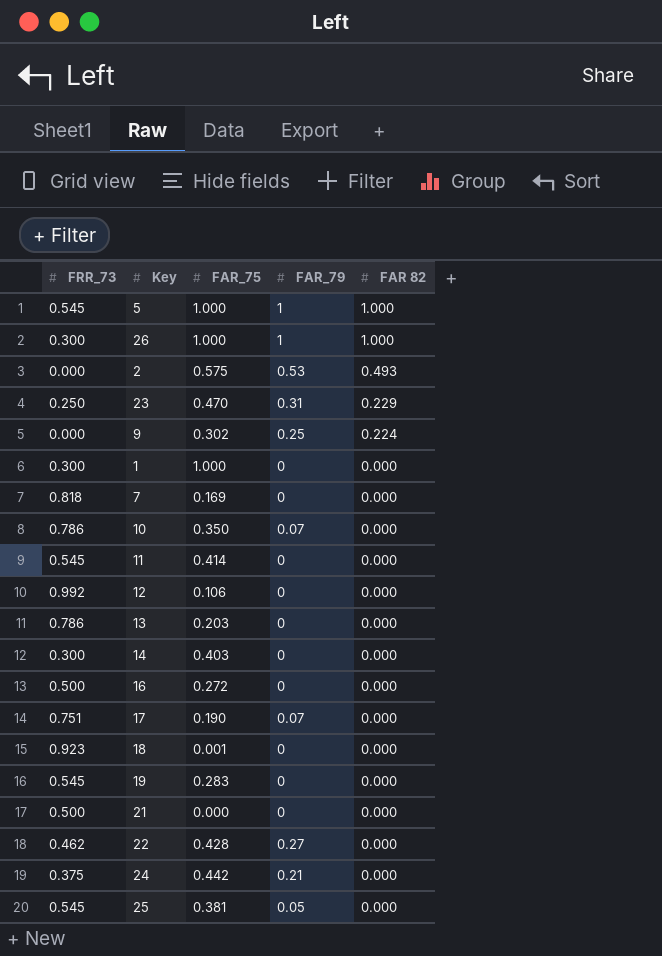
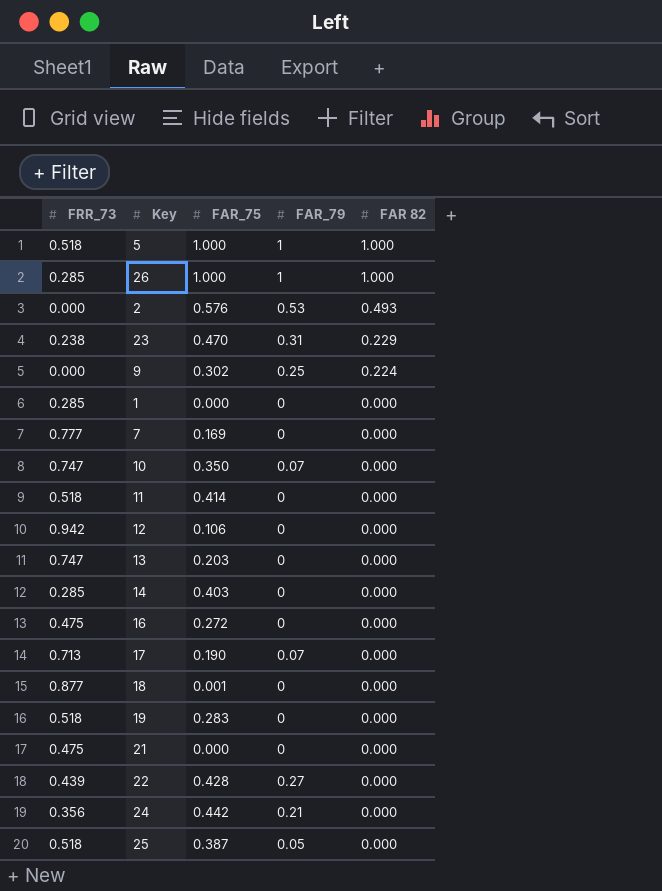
5 | FRR_73: 0.545 -> 0.518
26 | FRR_73: 0.300 -> 0.285
2 | FAR_75: 0.575 -> 0.576
23 | FRR_73: 0.250 -> 0.238
1 | FRR_73: 0.300 -> 0.285
1 | FAR_75: 1.000 -> 0.000
7 | FRR_73: 0.818 -> 0.777
10 | FRR_73: 0.786 -> 0.747
11 | FRR_73: 0.545 -> 0.518
12 | FRR_73: 0.992 -> 0.942
13 | FRR_73: 0.786 -> 0.747
14 | FRR_73: 0.300 -> 0.285
16 | FRR_73: 0.500 -> 0.475
17 | FRR_73: 0.751 -> 0.713
18 | FRR_73: 0.923 -> 0.877
19 | FRR_73: 0.545 -> 0.518
21 | FRR_73: 0.500 -> 0.475
22 | FRR_73: 0.462 -> 0.439
24 | FRR_73: 0.375 -> 0.356
25 | FRR_73: 0.545 -> 0.518
25 | FAR_75: 0.381 -> 0.387

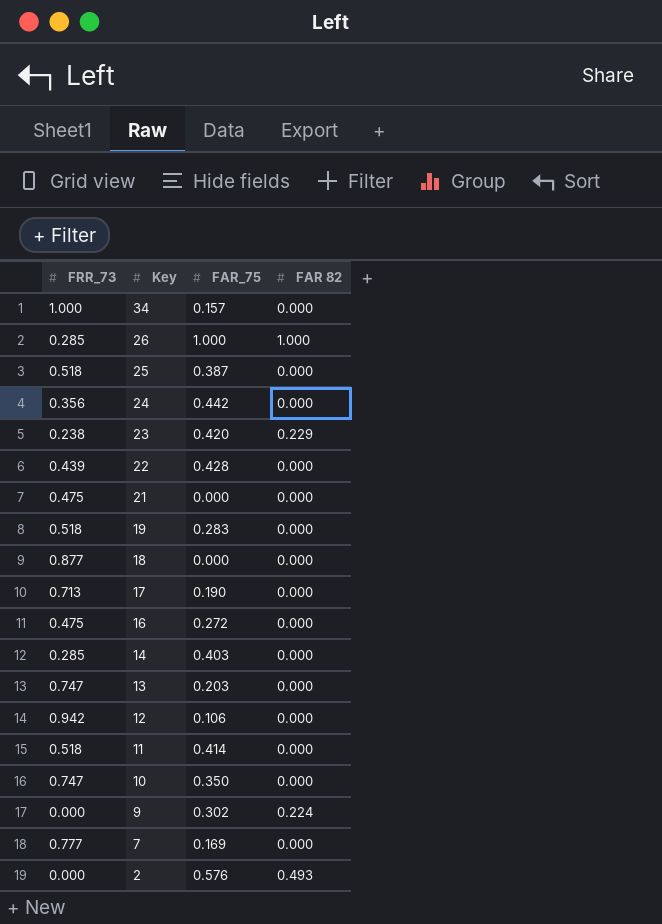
row order: FAR 82 descending -> Key descending
column FAR_79 | position: 4 -> none
row 5: 0.518 | 1.000 | 1 | 1.000 -> none
row 1: 0.285 | 0.000 | 0 | 0.000 -> none
row 34: none -> 1.000 | 0.157 | 0.000
23 | FAR_75: 0.470 -> 0.420
18 | FAR_75: 0.001 -> 0.000

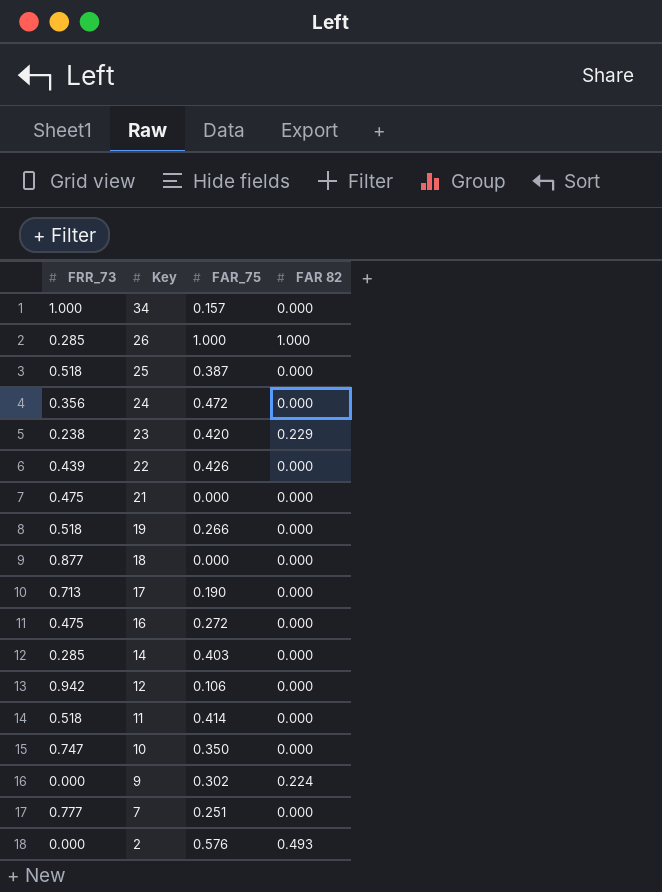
row 13: 0.747 | 0.203 | 0.000 -> none
24 | FAR_75: 0.442 -> 0.472
22 | FAR_75: 0.428 -> 0.426
19 | FAR_75: 0.283 -> 0.266
7 | FAR_75: 0.169 -> 0.251

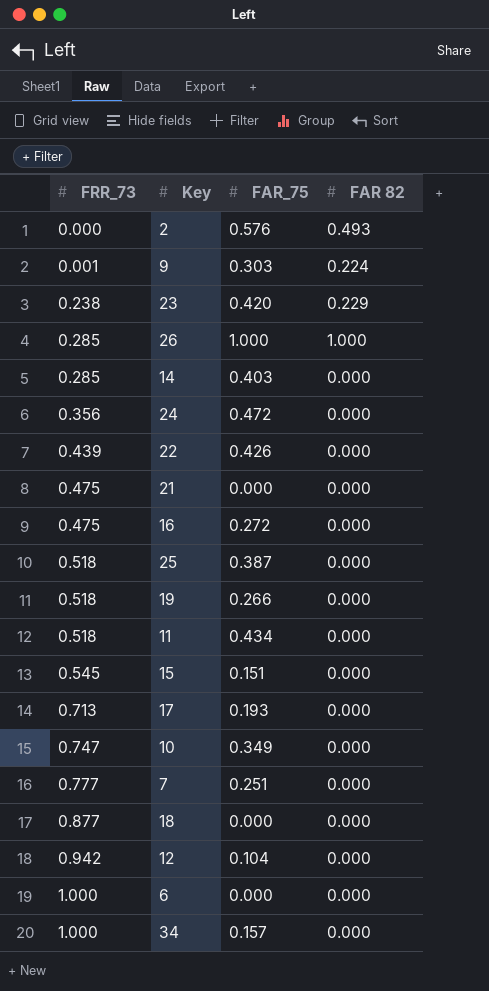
row order: Key descending -> FRR_73 ascending
9 | FRR_73: 0.000 -> 0.001
9 | FAR_75: 0.302 -> 0.303
11 | FAR_75: 0.414 -> 0.434
row 15: none -> 0.545 | 0.151 | 0.000
17 | FAR_75: 0.190 -> 0.193
10 | FAR_75: 0.350 -> 0.349
12 | FAR_75: 0.106 -> 0.104
row 6: none -> 1.000 | 0.000 | 0.000

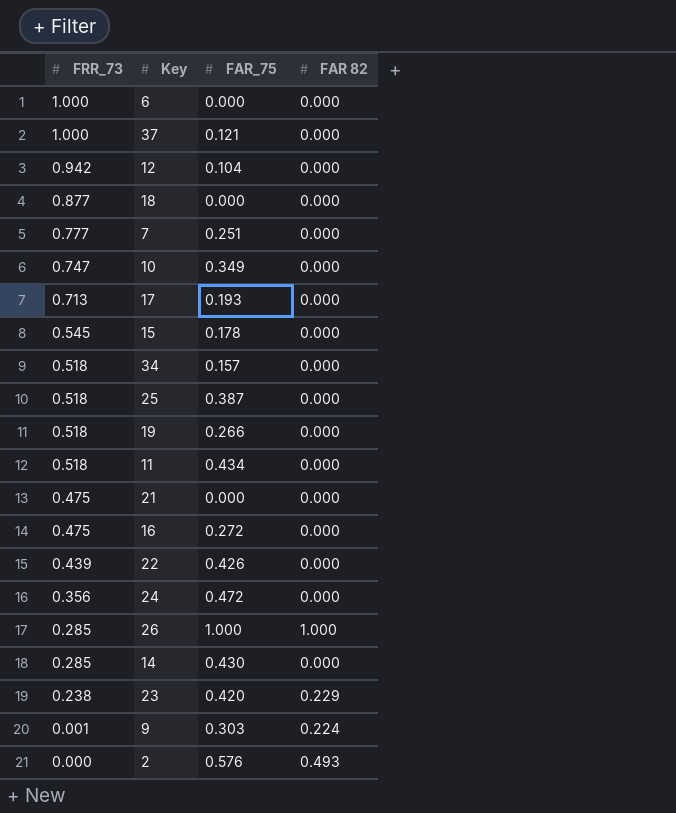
row order: FRR_73 ascending -> FRR_73 descending
row 37: none -> 1.000 | 0.121 | 0.000
15 | FAR_75: 0.151 -> 0.178
34 | FRR_73: 1.000 -> 0.518
14 | FAR_75: 0.403 -> 0.430

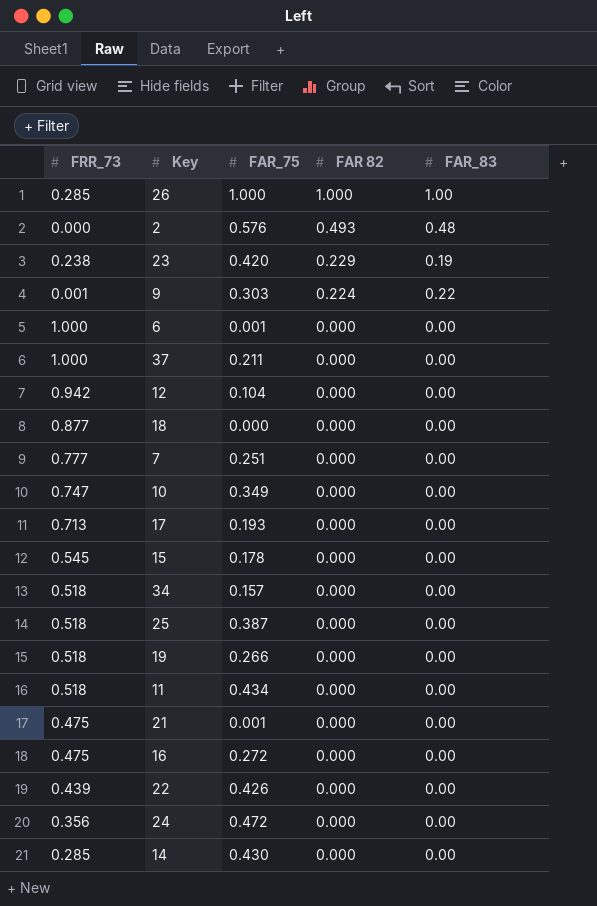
row order: FRR_73 descending -> FAR 82 descending
column FAR_83 | position: none -> 5
6 | FAR_75: 0.000 -> 0.001
37 | FAR_75: 0.121 -> 0.211
21 | FAR_75: 0.000 -> 0.001

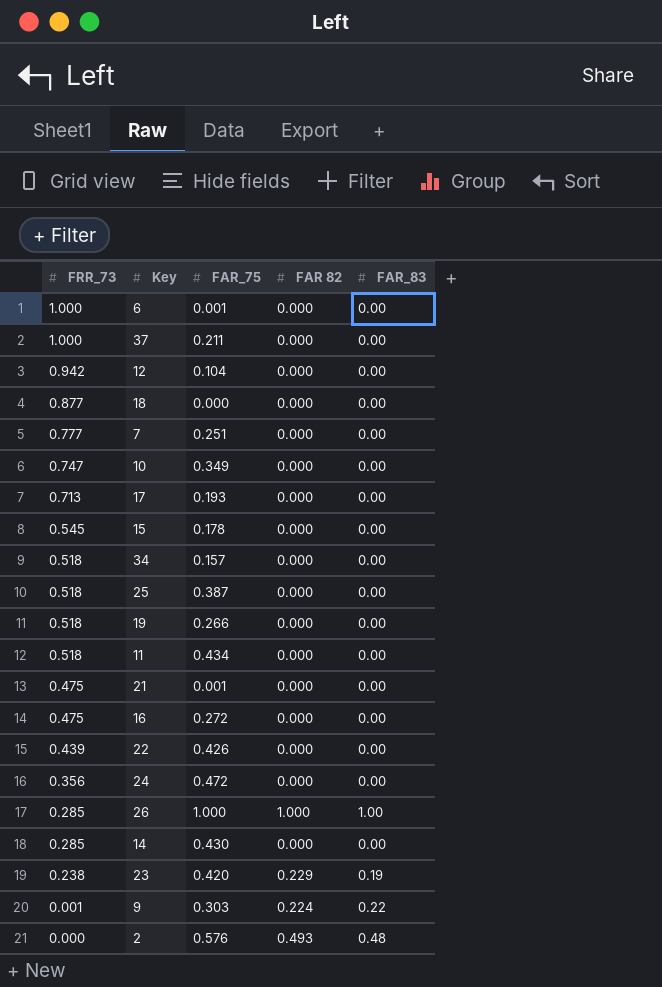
row order: FAR 82 descending -> FRR_73 descending

